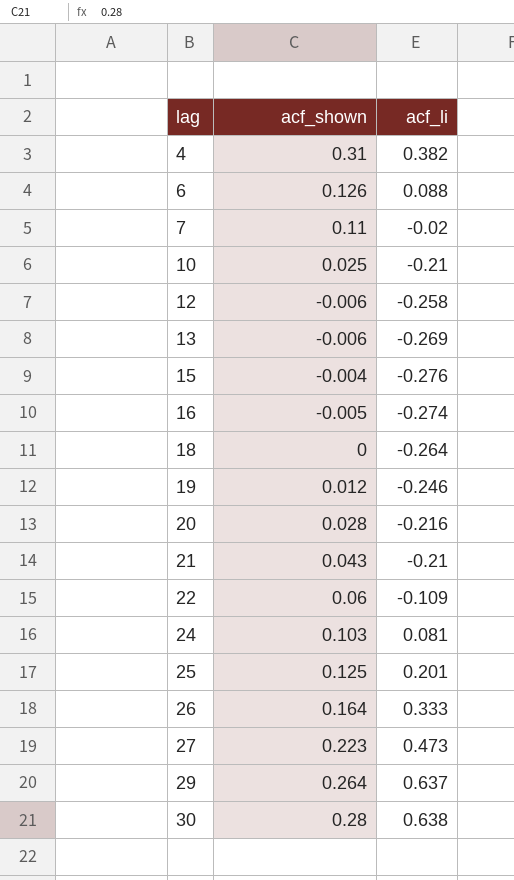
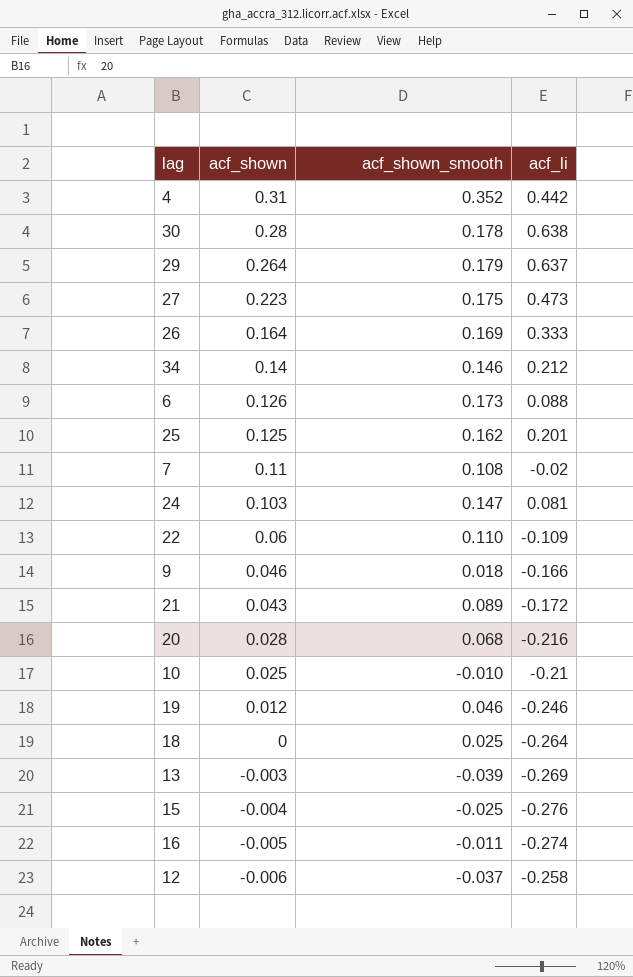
row order: lag ascending -> acf_shown descending
column acf_shown_smooth | position: none -> 3
4 | acf_li: 0.382 -> 0.442
row 34: none -> 0.14 | 0.146 | 0.212
row 9: none -> 0.046 | 0.018 | -0.166
21 | acf_li: -0.21 -> -0.172
13 | acf_shown: -0.006 -> -0.003

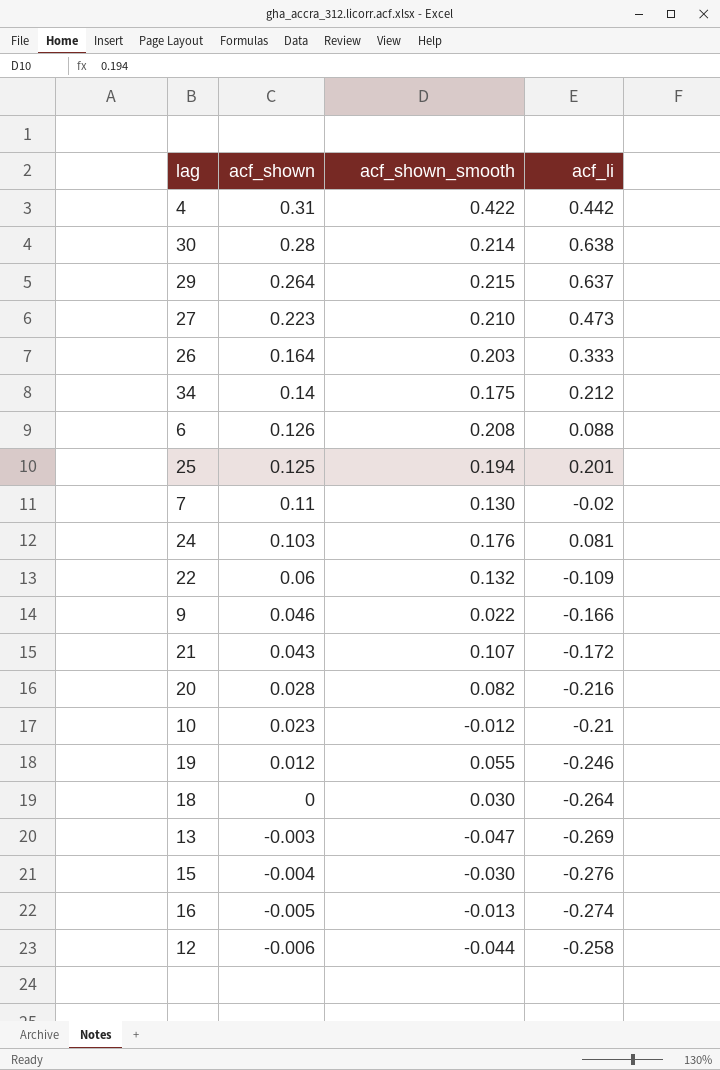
4 | acf_shown_smooth: 0.352 -> 0.422
30 | acf_shown_smooth: 0.178 -> 0.214
29 | acf_shown_smooth: 0.179 -> 0.215
27 | acf_shown_smooth: 0.175 -> 0.210
26 | acf_shown_smooth: 0.169 -> 0.203
34 | acf_shown_smooth: 0.146 -> 0.175
6 | acf_shown_smooth: 0.173 -> 0.208
25 | acf_shown_smooth: 0.162 -> 0.194
7 | acf_shown_smooth: 0.108 -> 0.130
24 | acf_shown_smooth: 0.147 -> 0.176
22 | acf_shown_smooth: 0.110 -> 0.132
9 | acf_shown_smooth: 0.018 -> 0.022
21 | acf_shown_smooth: 0.089 -> 0.107
20 | acf_shown_smooth: 0.068 -> 0.082
10 | acf_shown: 0.025 -> 0.023
10 | acf_shown_smooth: -0.010 -> -0.012
19 | acf_shown_smooth: 0.046 -> 0.055
18 | acf_shown_smooth: 0.025 -> 0.030
13 | acf_shown_smooth: -0.039 -> -0.047
15 | acf_shown_smooth: -0.025 -> -0.030
16 | acf_shown_smooth: -0.011 -> -0.013
12 | acf_shown_smooth: -0.037 -> -0.044

